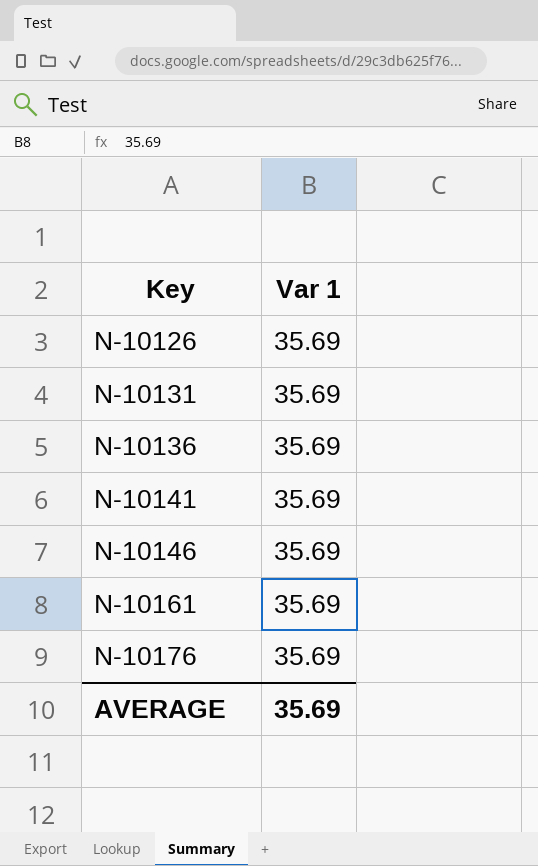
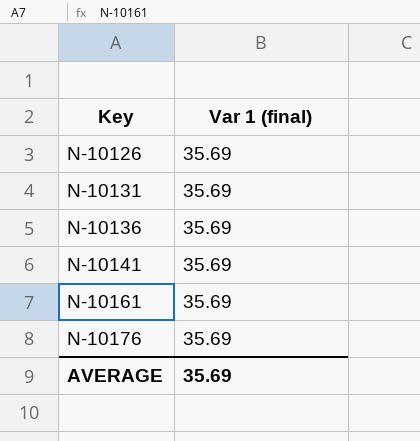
column name: Var 1 -> Var 1 (final)
row N-10146: 35.69 -> none

